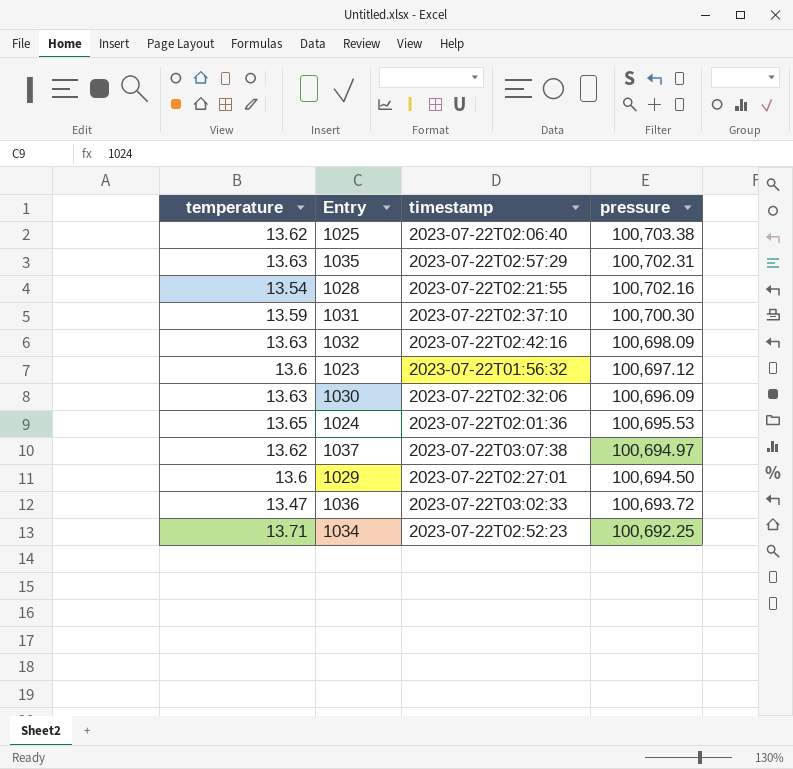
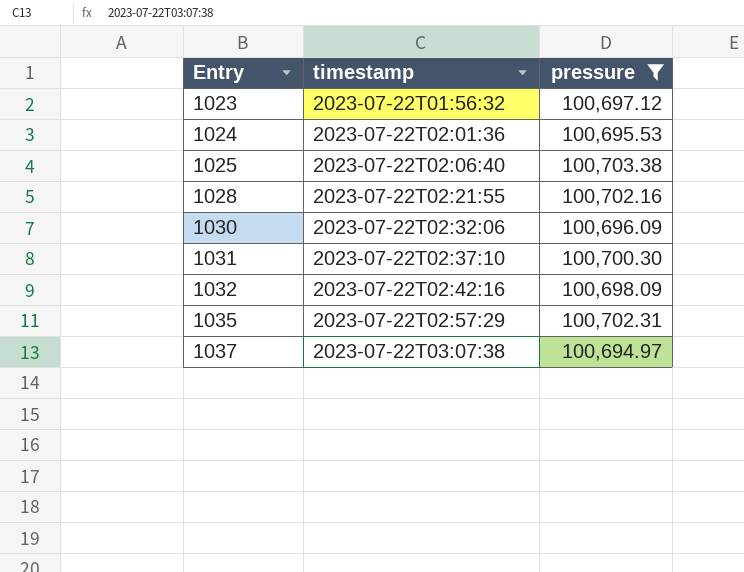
filter: none -> pressure >= 100,694.97
row order: pressure descending -> Entry ascending
column temperature | position: 1 -> none

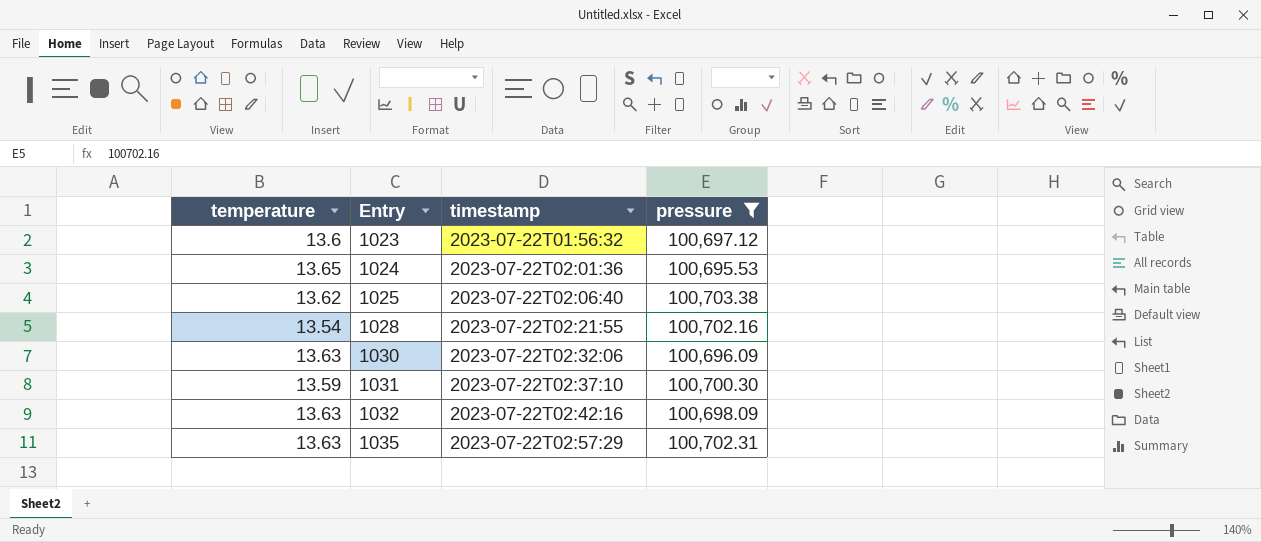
column temperature | position: none -> 1
row 1037: 2023-07-22T03:07:38 | 100,694.97 -> none

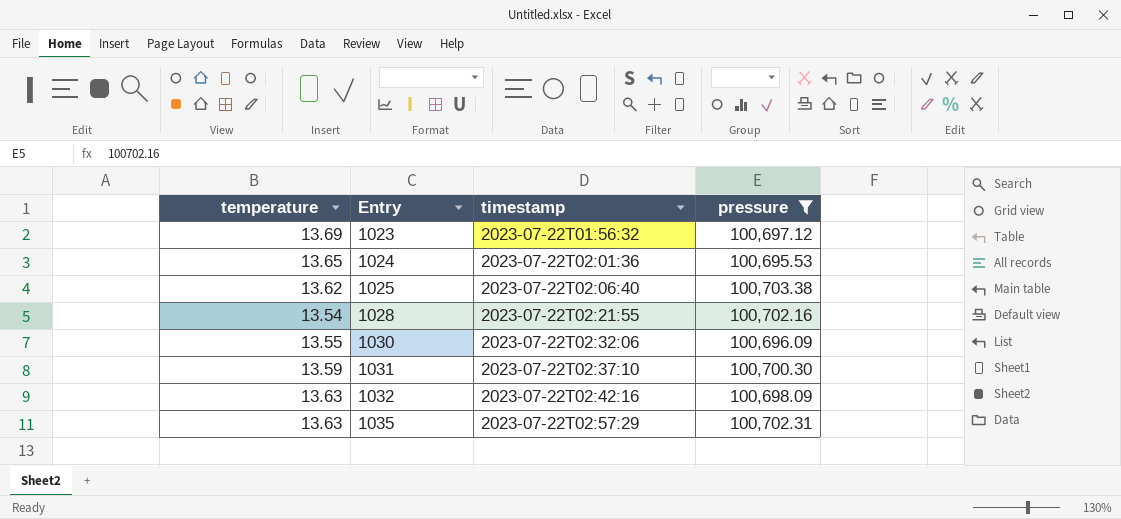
1023 | temperature: 13.6 -> 13.69
1030 | temperature: 13.63 -> 13.55

